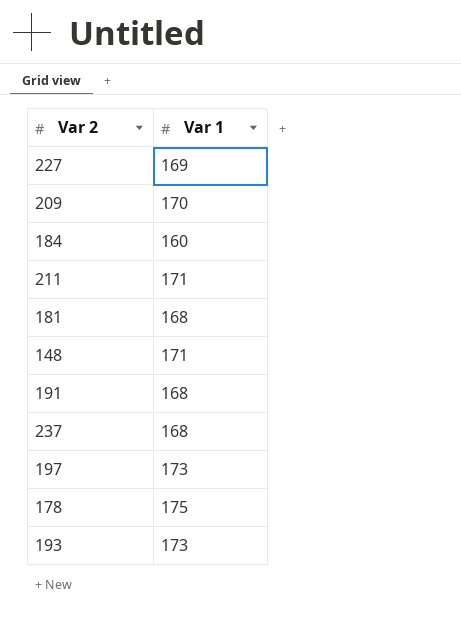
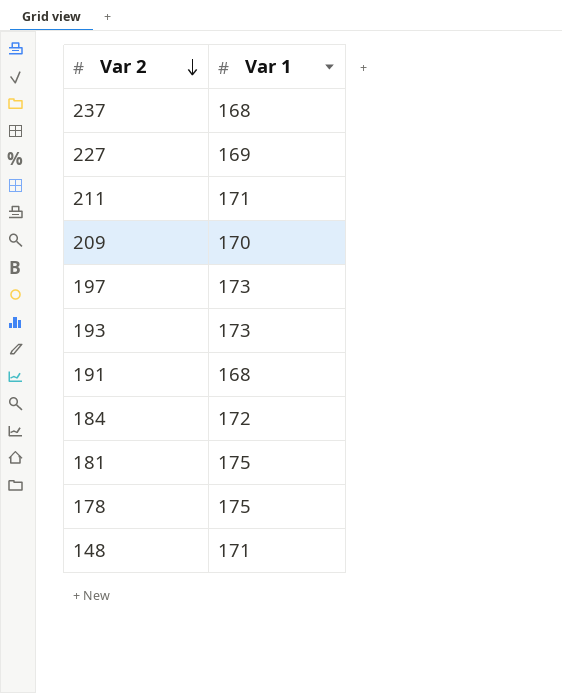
row order: none -> Var 2 descending
184 | Var 1: 160 -> 172
181 | Var 1: 168 -> 175

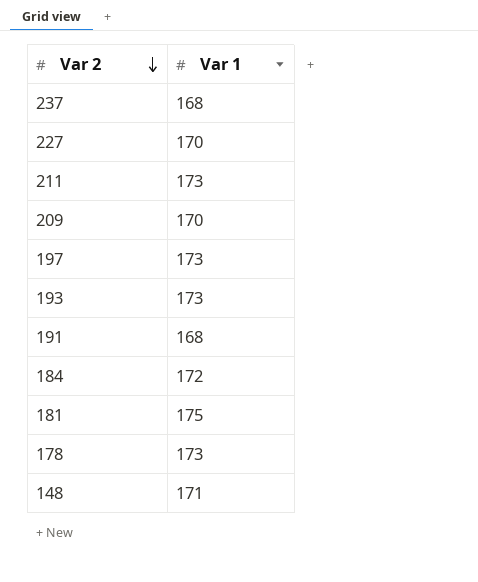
227 | Var 1: 169 -> 170
211 | Var 1: 171 -> 173
178 | Var 1: 175 -> 173

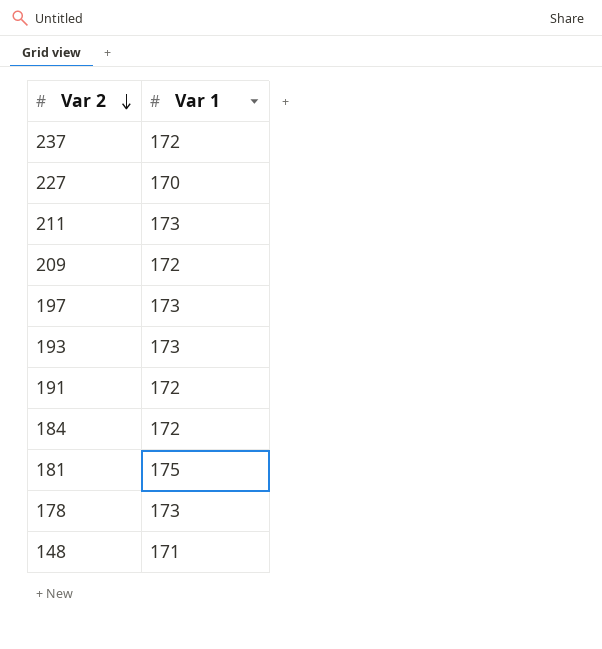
237 | Var 1: 168 -> 172
209 | Var 1: 170 -> 172
191 | Var 1: 168 -> 172

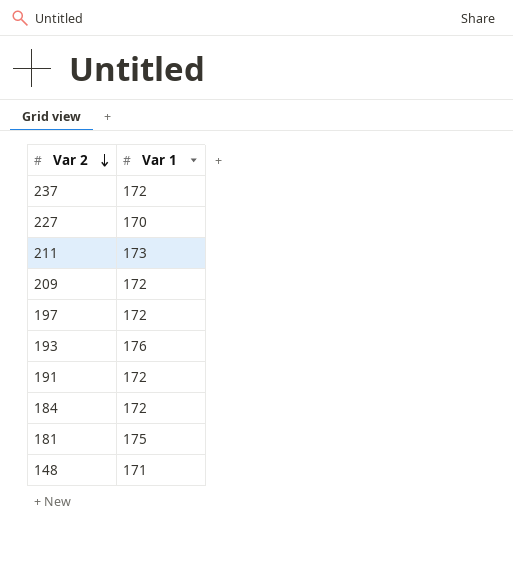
row 178: 173 -> none
197 | Var 1: 173 -> 172
193 | Var 1: 173 -> 176

